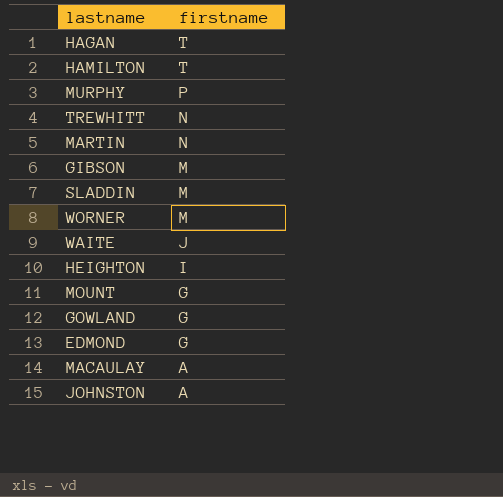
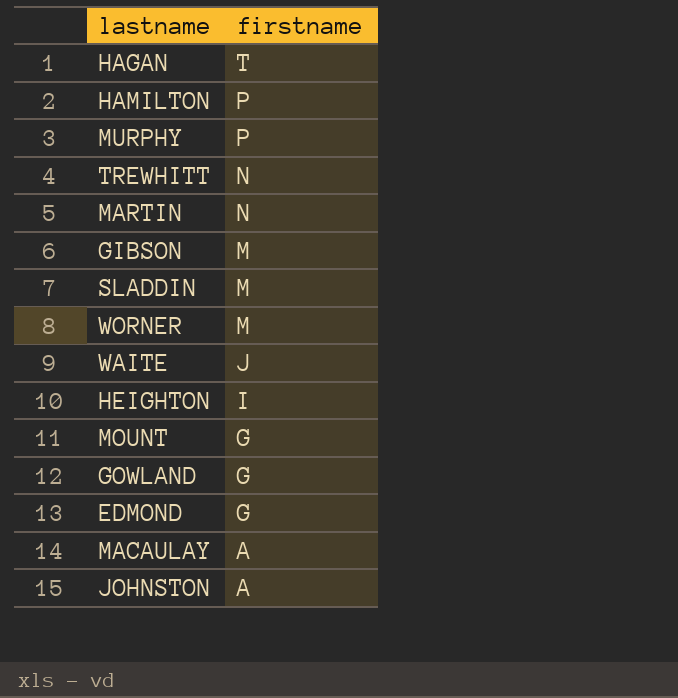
HAMILTON | firstname: T -> P

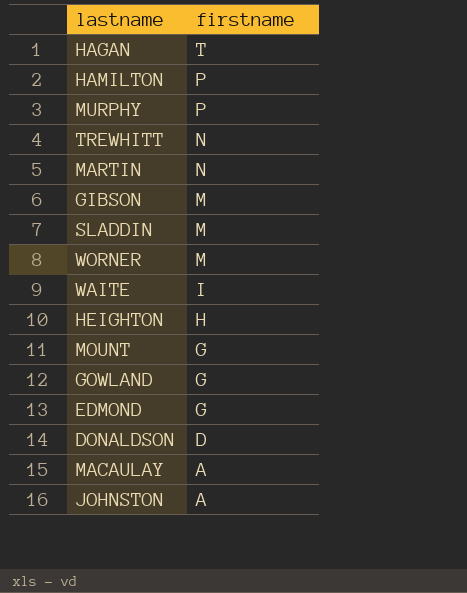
WAITE | firstname: J -> I
HEIGHTON | firstname: I -> H
row DONALDSON: none -> D

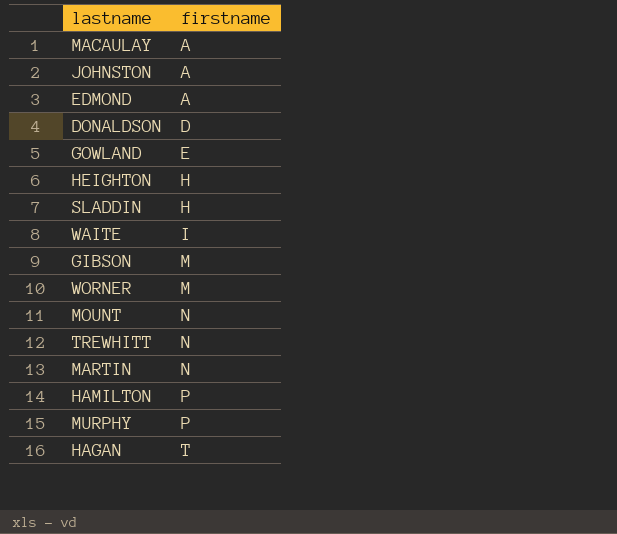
row order: firstname descending -> firstname ascending
EDMOND | firstname: G -> A
GOWLAND | firstname: G -> E
SLADDIN | firstname: M -> H
MOUNT | firstname: G -> N

